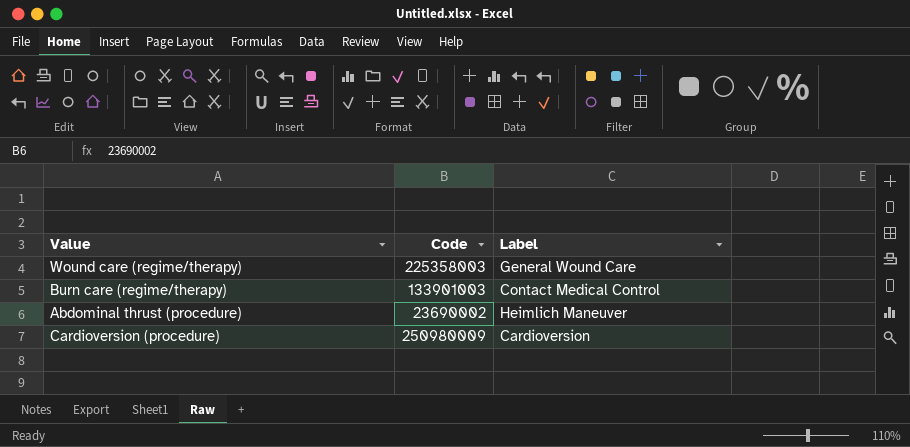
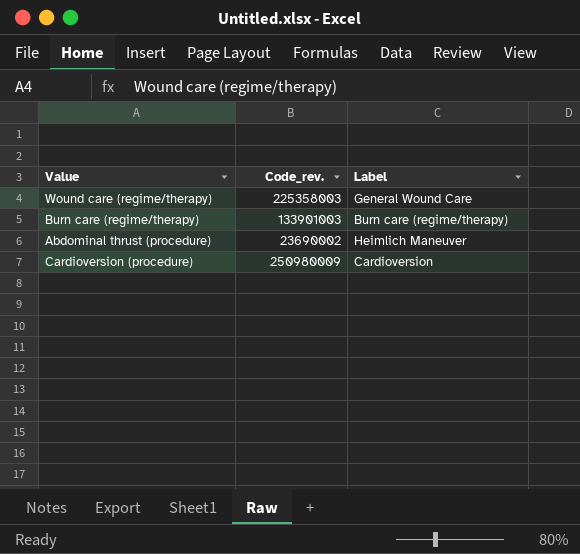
column name: Code -> Code_rev.
Burn care (regime/therapy) | Label: Contact Medical Control -> Burn care (regime/therapy)

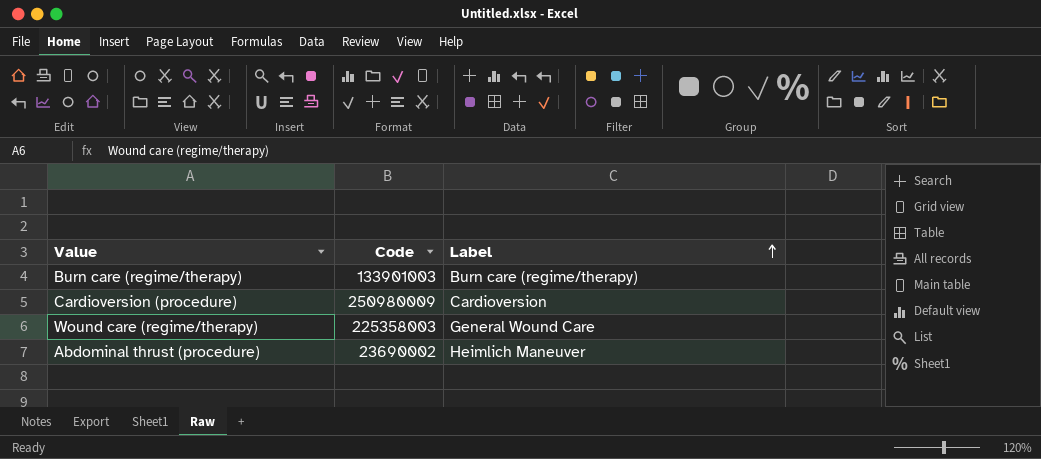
row order: none -> Label ascending
column name: Code_rev. -> Code

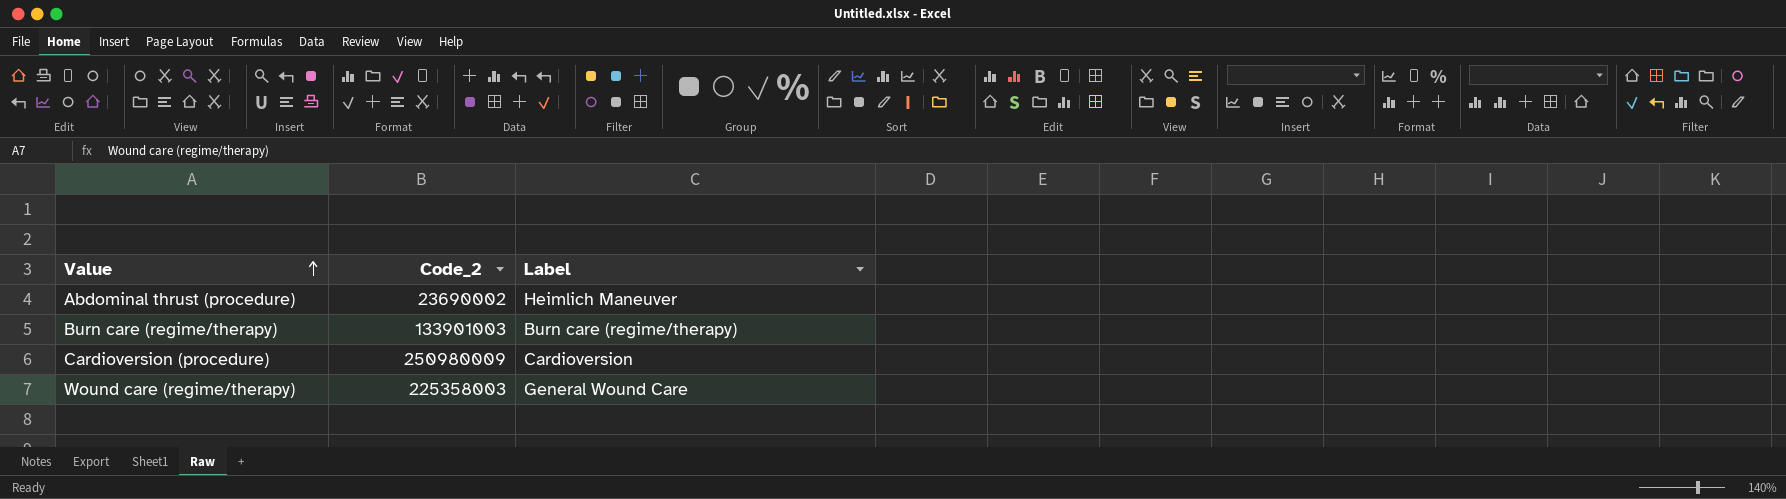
row order: Label ascending -> Value ascending
column name: Code -> Code_2

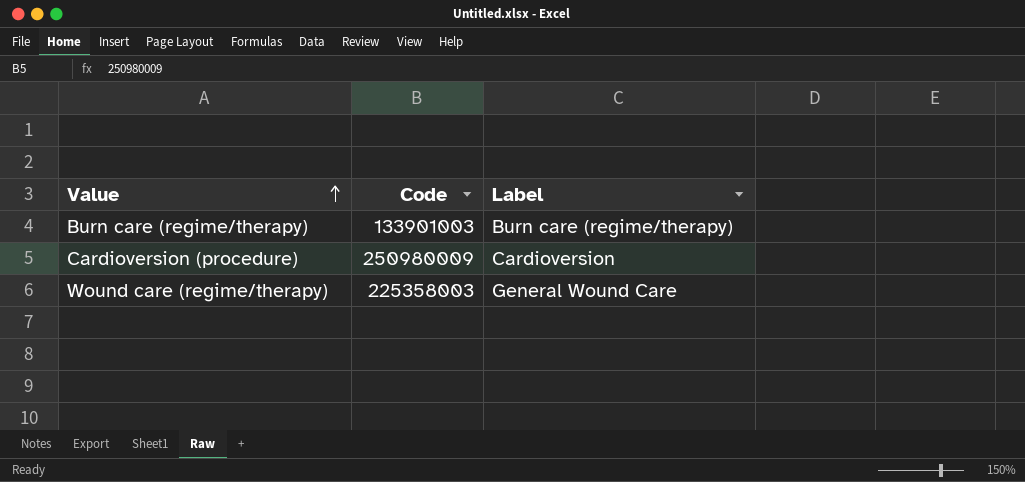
column name: Code_2 -> Code
row Abdominal thrust (procedure): 23690002 | Heimlich Maneuver -> none

